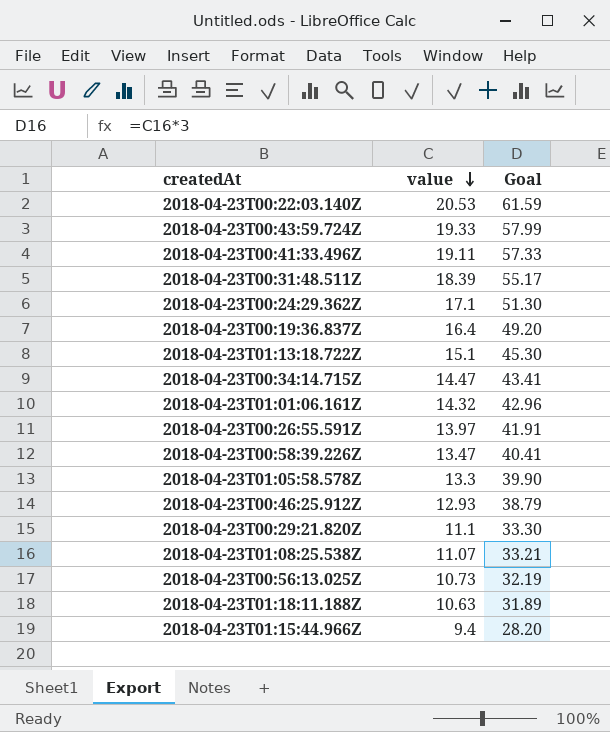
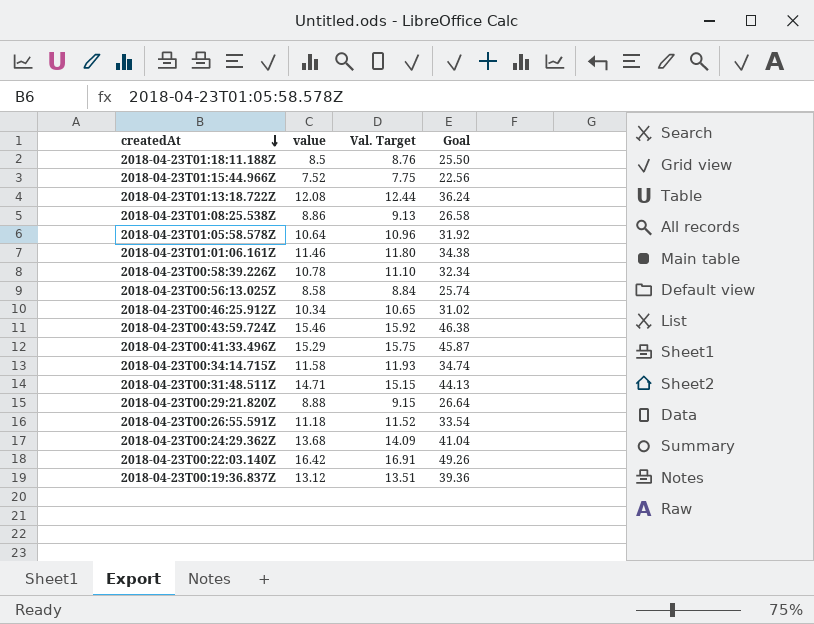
row order: value descending -> createdAt descending
column Val. Target | formula: none -> [value] * 1.03
2018-04-23T01:18:11.188Z | value: 10.63 -> 8.5
2018-04-23T01:18:11.188Z | Goal: 31.89 -> 25.50
2018-04-23T01:15:44.966Z | value: 9.4 -> 7.52
2018-04-23T01:15:44.966Z | Goal: 28.20 -> 22.56
2018-04-23T01:13:18.722Z | value: 15.1 -> 12.08
2018-04-23T01:13:18.722Z | Goal: 45.30 -> 36.24
2018-04-23T01:08:25.538Z | value: 11.07 -> 8.86
2018-04-23T01:08:25.538Z | Goal: 33.21 -> 26.58
2018-04-23T01:05:58.578Z | value: 13.3 -> 10.64
2018-04-23T01:05:58.578Z | Goal: 39.90 -> 31.92
2018-04-23T01:01:06.161Z | value: 14.32 -> 11.46
2018-04-23T01:01:06.161Z | Goal: 42.96 -> 34.38
2018-04-23T00:58:39.226Z | value: 13.47 -> 10.78
2018-04-23T00:58:39.226Z | Goal: 40.41 -> 32.34
2018-04-23T00:56:13.025Z | value: 10.73 -> 8.58
2018-04-23T00:56:13.025Z | Goal: 32.19 -> 25.74
2018-04-23T00:46:25.912Z | value: 12.93 -> 10.34
2018-04-23T00:46:25.912Z | Goal: 38.79 -> 31.02
2018-04-23T00:43:59.724Z | value: 19.33 -> 15.46
2018-04-23T00:43:59.724Z | Goal: 57.99 -> 46.38
2018-04-23T00:41:33.496Z | value: 19.11 -> 15.29
2018-04-23T00:41:33.496Z | Goal: 57.33 -> 45.87
2018-04-23T00:34:14.715Z | value: 14.47 -> 11.58
2018-04-23T00:34:14.715Z | Goal: 43.41 -> 34.74
2018-04-23T00:31:48.511Z | value: 18.39 -> 14.71
2018-04-23T00:31:48.511Z | Goal: 55.17 -> 44.13
2018-04-23T00:29:21.820Z | value: 11.1 -> 8.88
2018-04-23T00:29:21.820Z | Goal: 33.30 -> 26.64
2018-04-23T00:26:55.591Z | value: 13.97 -> 11.18
2018-04-23T00:26:55.591Z | Goal: 41.91 -> 33.54
2018-04-23T00:24:29.362Z | value: 17.1 -> 13.68
2018-04-23T00:24:29.362Z | Goal: 51.30 -> 41.04
2018-04-23T00:22:03.140Z | value: 20.53 -> 16.42
2018-04-23T00:22:03.140Z | Goal: 61.59 -> 49.26
2018-04-23T00:19:36.837Z | value: 16.4 -> 13.12
2018-04-23T00:19:36.837Z | Goal: 49.20 -> 39.36

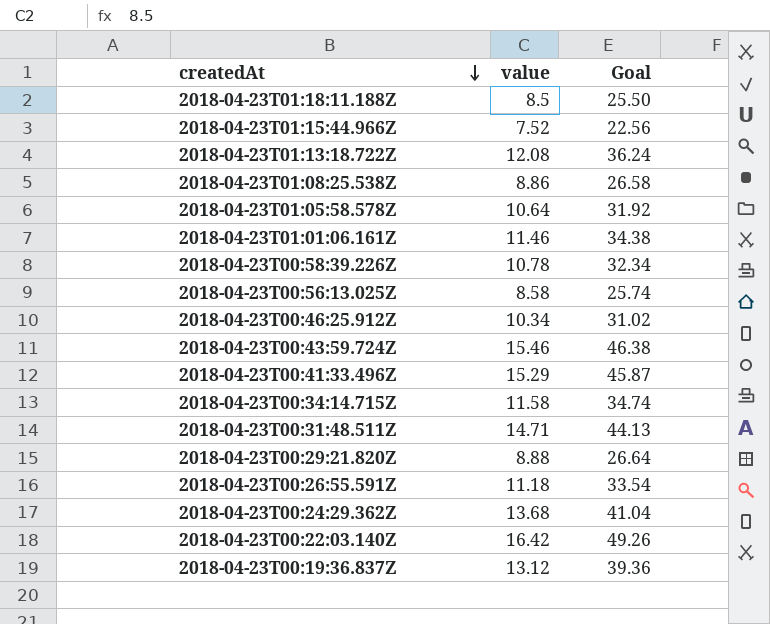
column Val. Target | formula: [value] * 1.03 -> none

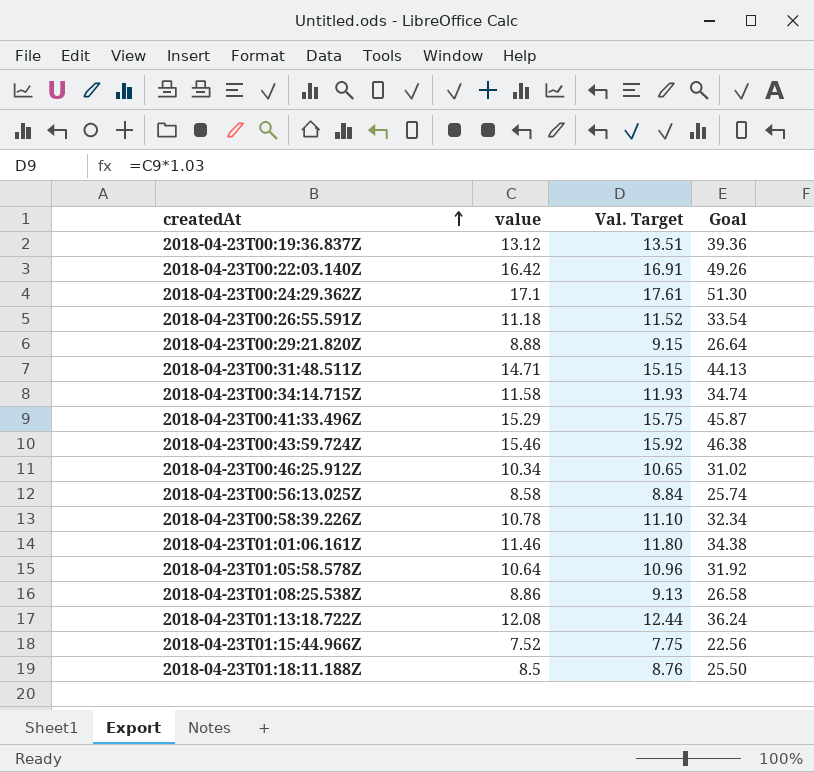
row order: createdAt descending -> createdAt ascending
column Val. Target | formula: none -> [value] * 1.03
2018-04-23T00:24:29.362Z | value: 13.68 -> 17.1
2018-04-23T00:24:29.362Z | Goal: 41.04 -> 51.30

